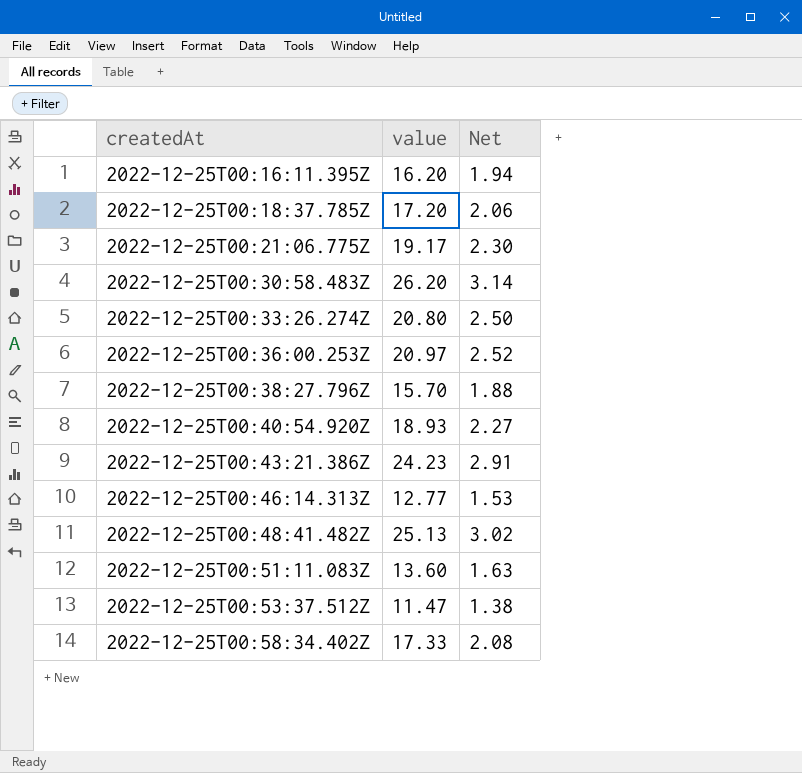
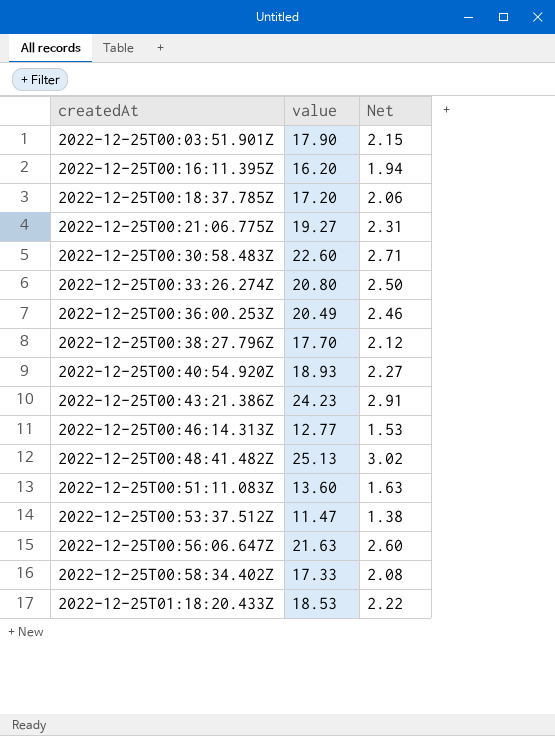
row 2022-12-25T00:03:51.901Z: none -> 17.90 | 2.15
2022-12-25T00:21:06.775Z | value: 19.17 -> 19.27
2022-12-25T00:21:06.775Z | Net: 2.30 -> 2.31
2022-12-25T00:30:58.483Z | value: 26.20 -> 22.60
2022-12-25T00:30:58.483Z | Net: 3.14 -> 2.71
2022-12-25T00:36:00.253Z | value: 20.97 -> 20.49
2022-12-25T00:36:00.253Z | Net: 2.52 -> 2.46
2022-12-25T00:38:27.796Z | value: 15.70 -> 17.70
2022-12-25T00:38:27.796Z | Net: 1.88 -> 2.12
row 2022-12-25T00:56:06.647Z: none -> 21.63 | 2.60
row 2022-12-25T01:18:20.433Z: none -> 18.53 | 2.22

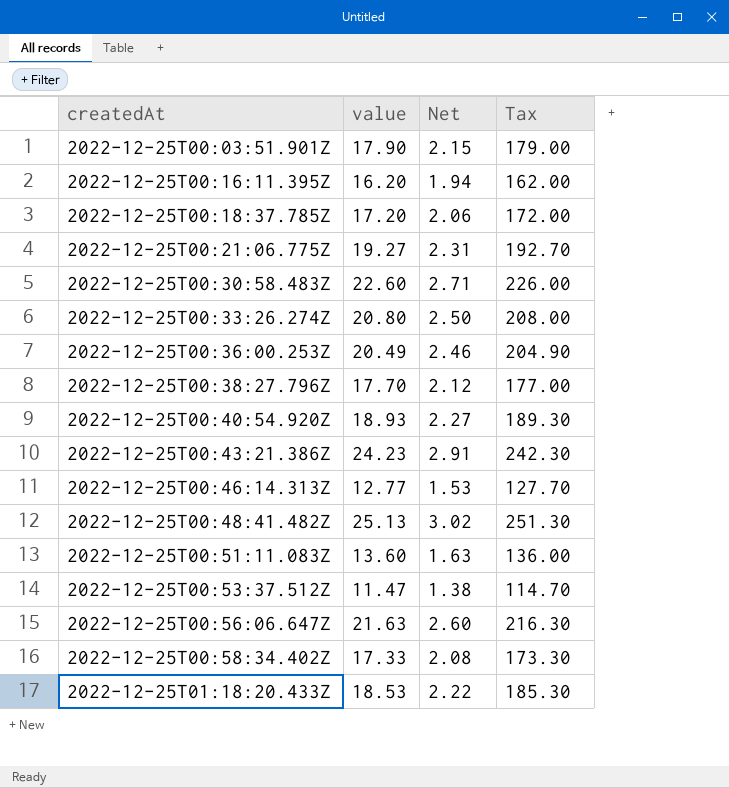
column Tax | formula: none -> [value] * 10

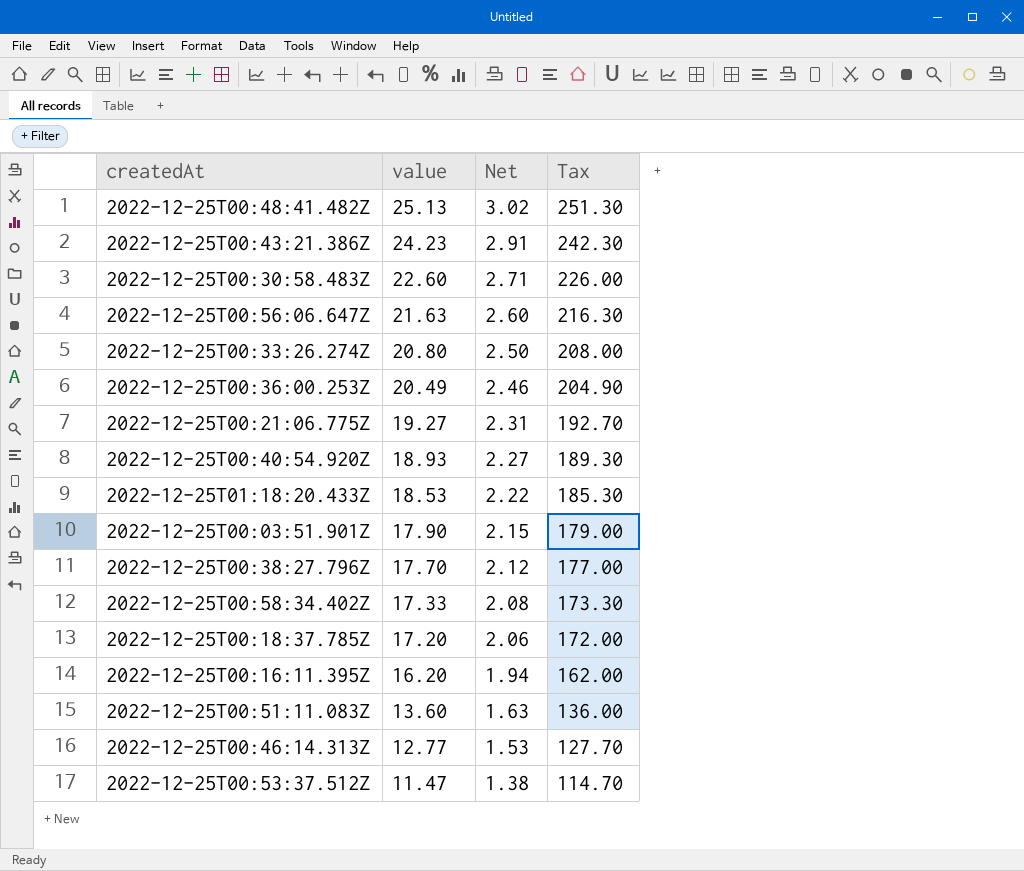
row order: createdAt ascending -> value descending

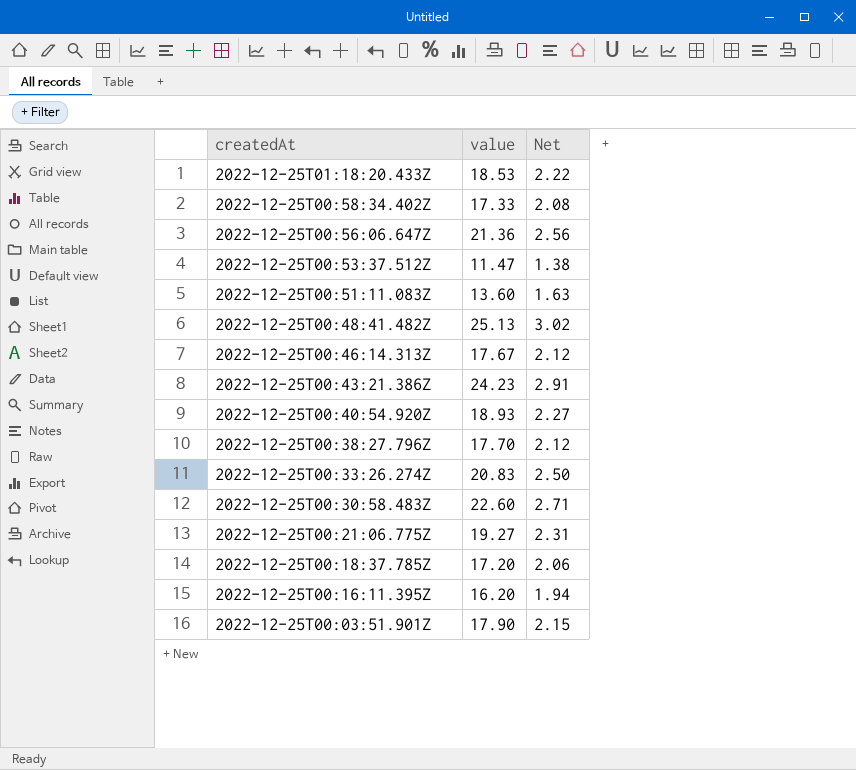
row order: value descending -> createdAt descending
column Tax | formula: [value] * 10 -> none
row 2022-12-25T00:36:00.253Z: 20.49 | 2.46 | 204.90 -> none
2022-12-25T00:56:06.647Z | value: 21.63 -> 21.36
2022-12-25T00:56:06.647Z | Net: 2.60 -> 2.56
2022-12-25T00:46:14.313Z | value: 12.77 -> 17.67
2022-12-25T00:46:14.313Z | Net: 1.53 -> 2.12
2022-12-25T00:33:26.274Z | value: 20.80 -> 20.83

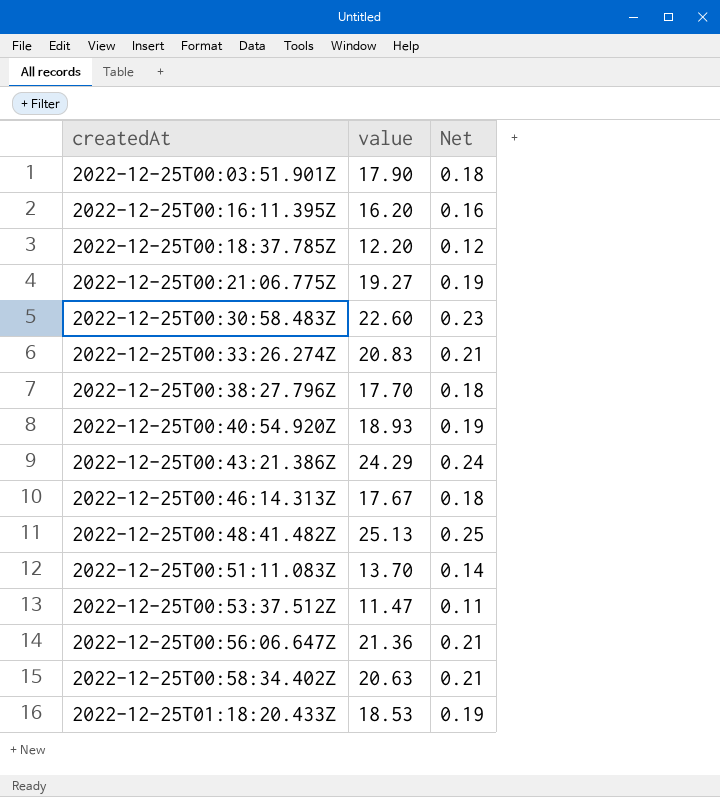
row order: createdAt descending -> createdAt ascending
column Net | formula: [value] * 0.12 -> [value] * 0.01
2022-12-25T00:18:37.785Z | value: 17.20 -> 12.20
2022-12-25T00:43:21.386Z | value: 24.23 -> 24.29
2022-12-25T00:51:11.083Z | value: 13.60 -> 13.70
2022-12-25T00:58:34.402Z | value: 17.33 -> 20.63

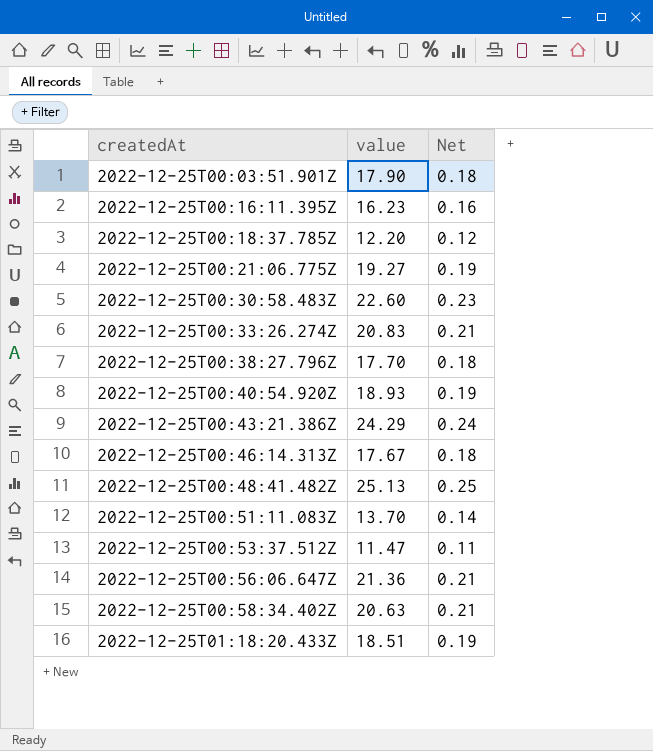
2022-12-25T00:16:11.395Z | value: 16.20 -> 16.23
2022-12-25T01:18:20.433Z | value: 18.53 -> 18.51

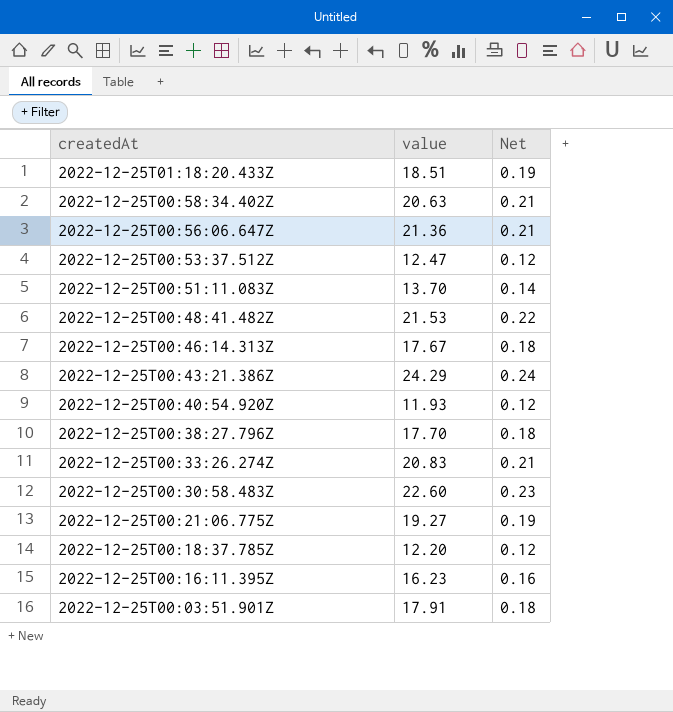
row order: createdAt ascending -> createdAt descending
2022-12-25T00:53:37.512Z | value: 11.47 -> 12.47
2022-12-25T00:53:37.512Z | Net: 0.11 -> 0.12
2022-12-25T00:48:41.482Z | value: 25.13 -> 21.53
2022-12-25T00:48:41.482Z | Net: 0.25 -> 0.22
2022-12-25T00:40:54.920Z | value: 18.93 -> 11.93
2022-12-25T00:40:54.920Z | Net: 0.19 -> 0.12
2022-12-25T00:03:51.901Z | value: 17.90 -> 17.91

